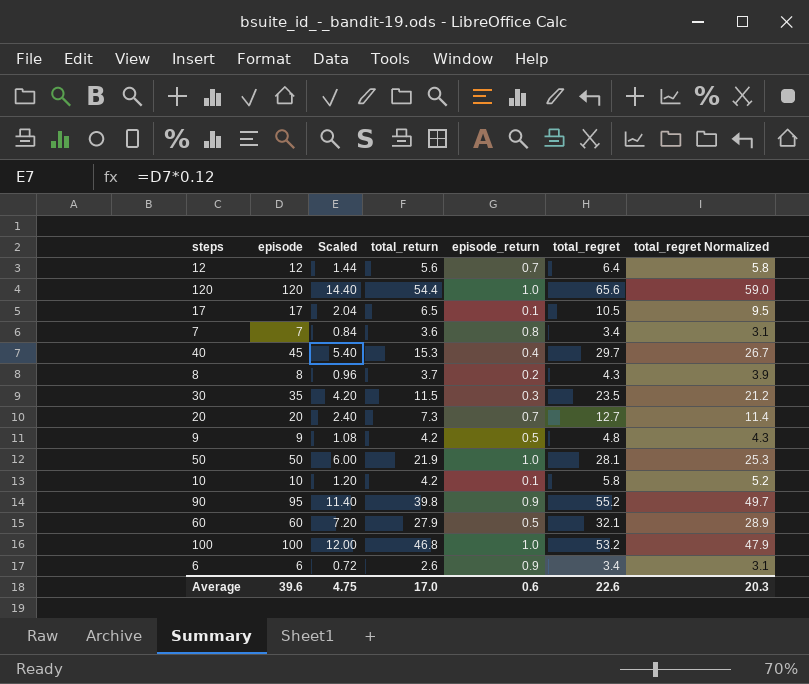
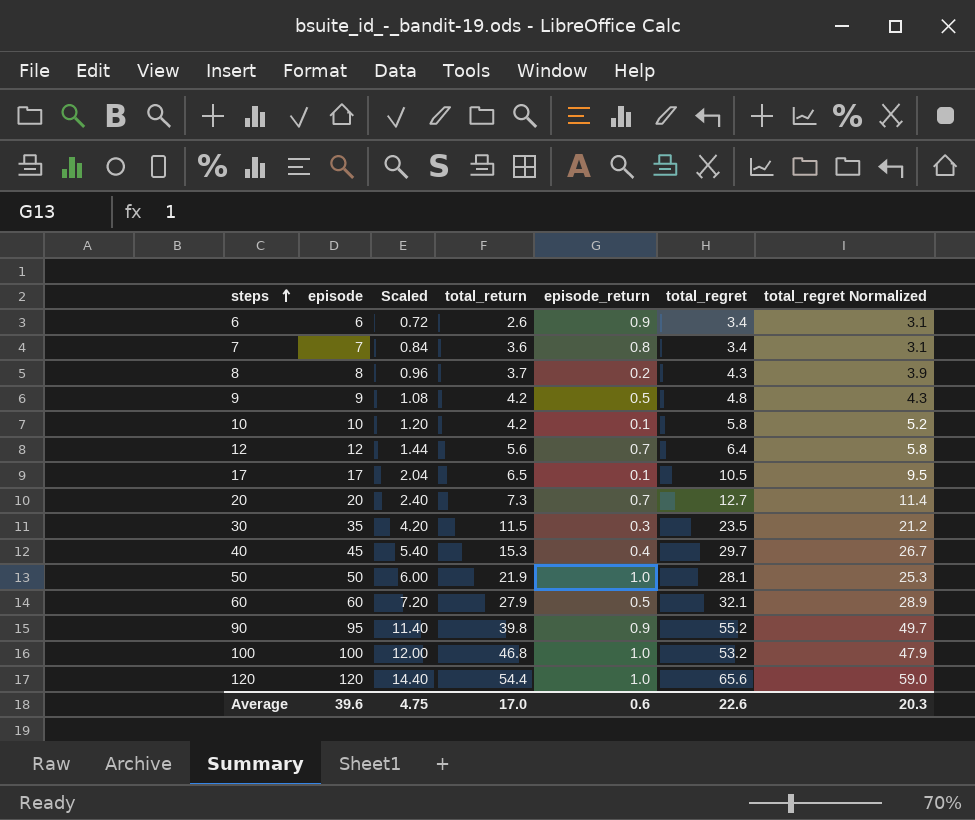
row order: none -> steps ascending

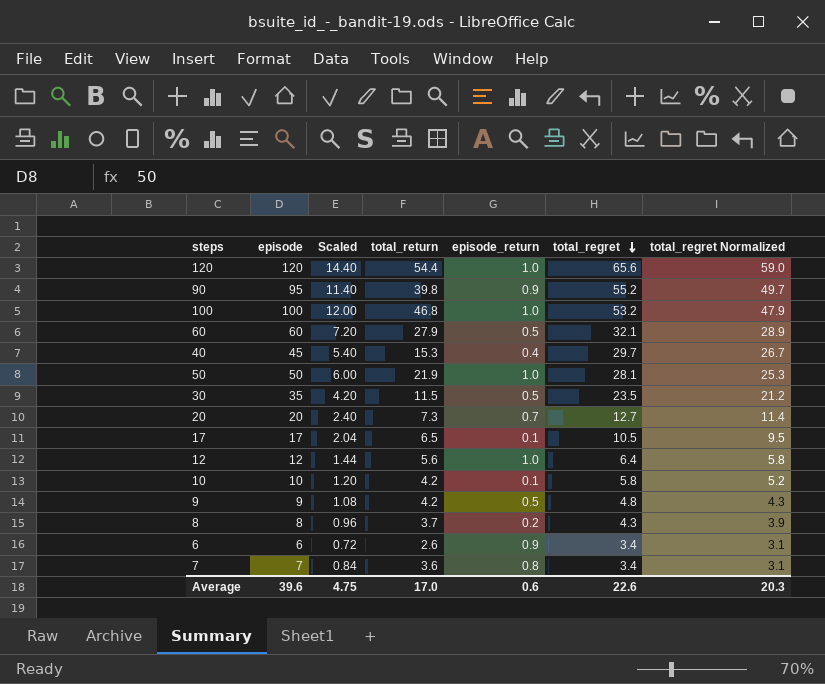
row order: steps ascending -> total_regret descending
30 | episode_return: 0.3 -> 0.5
12 | episode_return: 0.7 -> 1.0

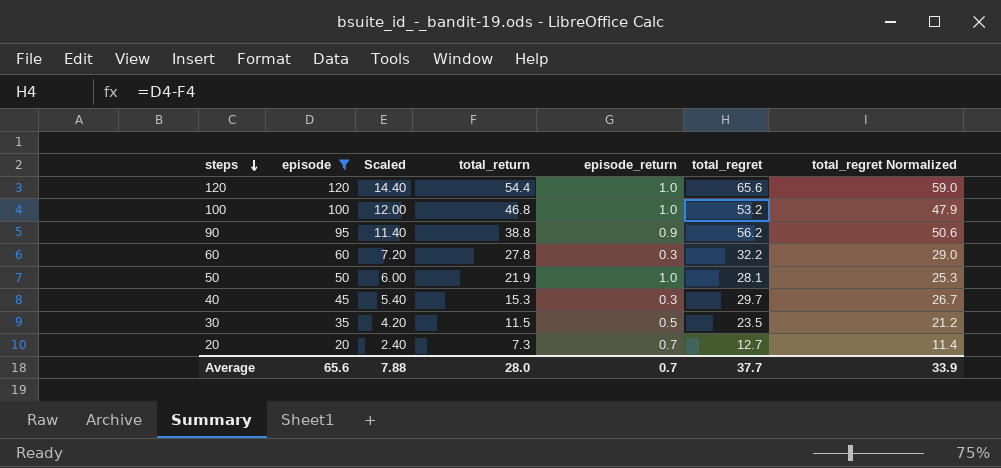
filter: none -> episode >= 20
row order: total_regret descending -> steps descending
90 | total_return: 39.8 -> 38.8
90 | total_regret: 55.2 -> 56.2
90 | total_regret Normalized: 49.7 -> 50.6
60 | total_return: 27.9 -> 27.8
60 | episode_return: 0.5 -> 0.3
60 | total_regret: 32.1 -> 32.2
60 | total_regret Normalized: 28.9 -> 29.0
40 | episode_return: 0.4 -> 0.3
Average | episode: 39.6 -> 65.6
Average | Scaled: 4.75 -> 7.88
Average | total_return: 17.0 -> 28.0
Average | episode_return: 0.6 -> 0.7
Average | total_regret: 22.6 -> 37.7
Average | total_regret Normalized: 20.3 -> 33.9

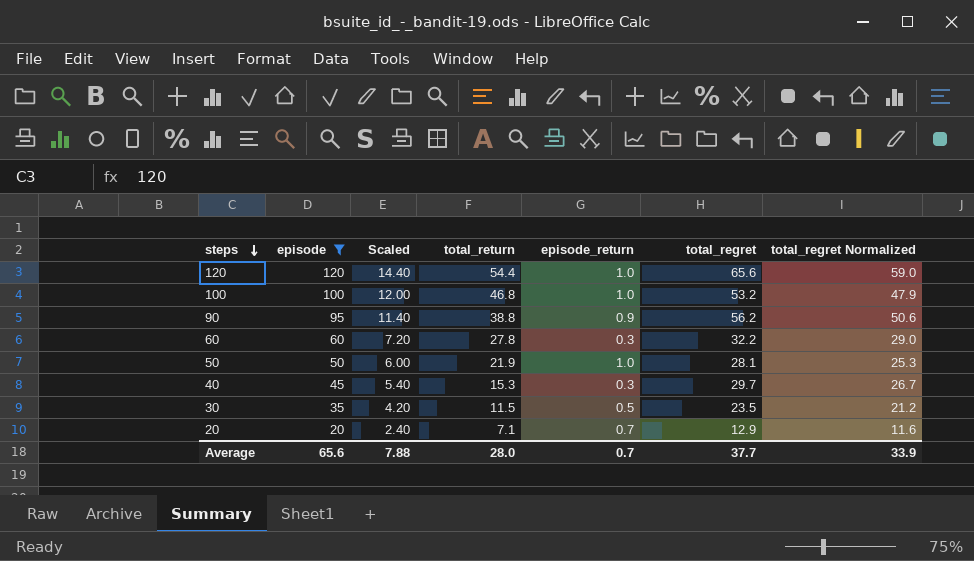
20 | total_return: 7.3 -> 7.1
20 | total_regret: 12.7 -> 12.9
20 | total_regret Normalized: 11.4 -> 11.6

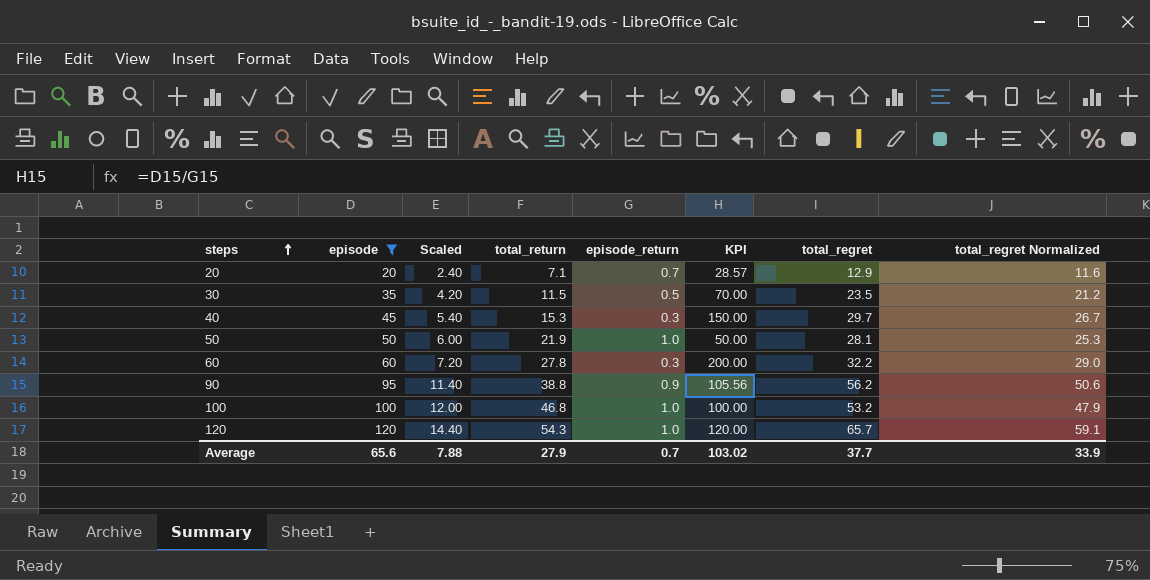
row order: steps descending -> steps ascending
column KPI | formula: none -> [episode] / [episode_return]
120 | total_return: 54.4 -> 54.3
120 | total_regret: 65.6 -> 65.7
120 | total_regret Normalized: 59.0 -> 59.1
Average | total_return: 28.0 -> 27.9

